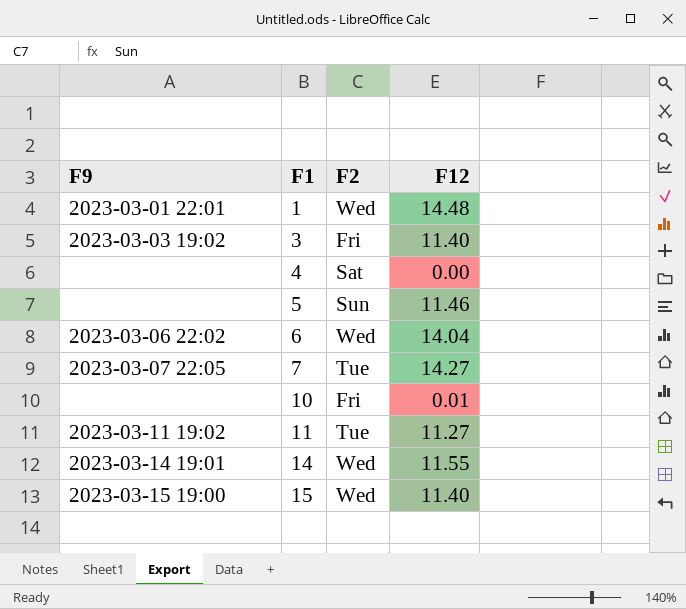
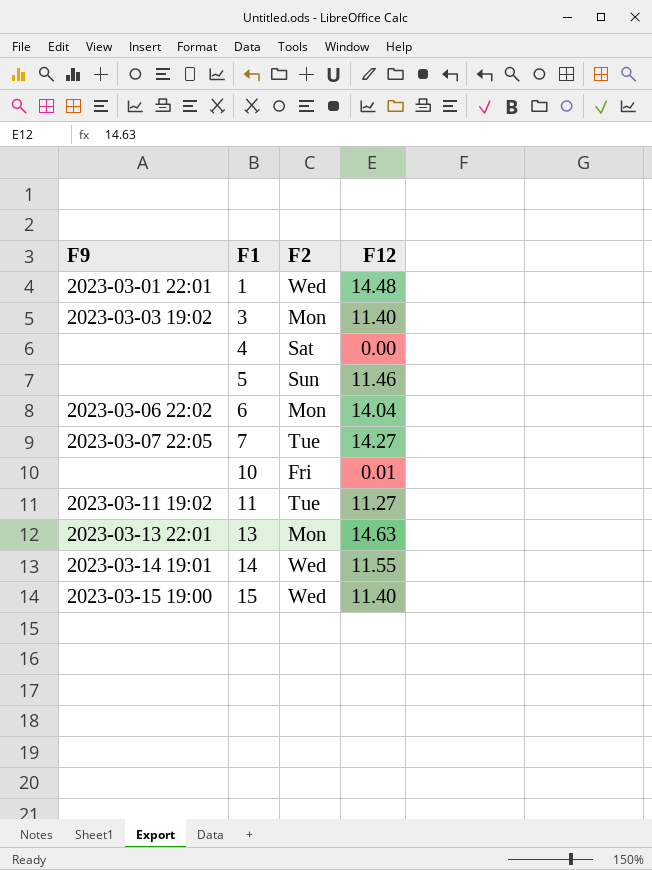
3 | F2: Fri -> Mon
6 | F2: Wed -> Mon
row 13: none -> 2023-03-13 22:01 | Mon | 14.63

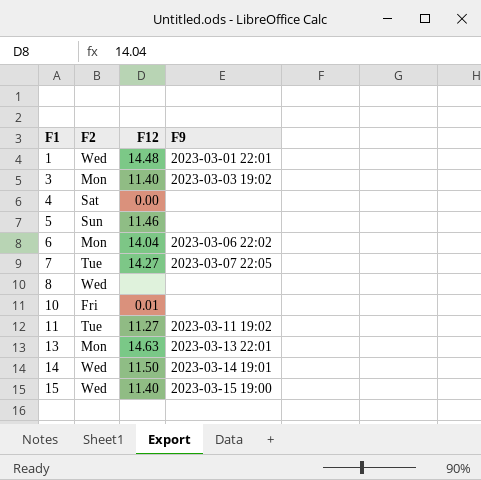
column F9 | position: 1 -> 4
row 8: none -> Wed | none | none
14 | F12: 11.55 -> 11.50

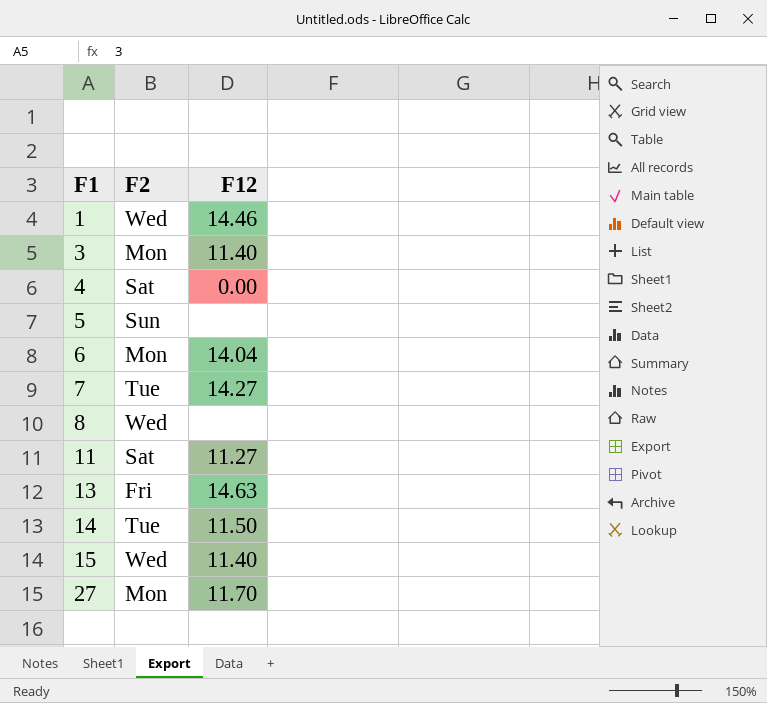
column F9 | position: 4 -> none
row 10: Fri | 0.01 | none -> none
1 | F12: 14.48 -> 14.46
5 | F12: 11.46 -> none
11 | F2: Tue -> Sat
13 | F2: Mon -> Fri
14 | F2: Wed -> Tue
row 27: none -> Mon | 11.70

